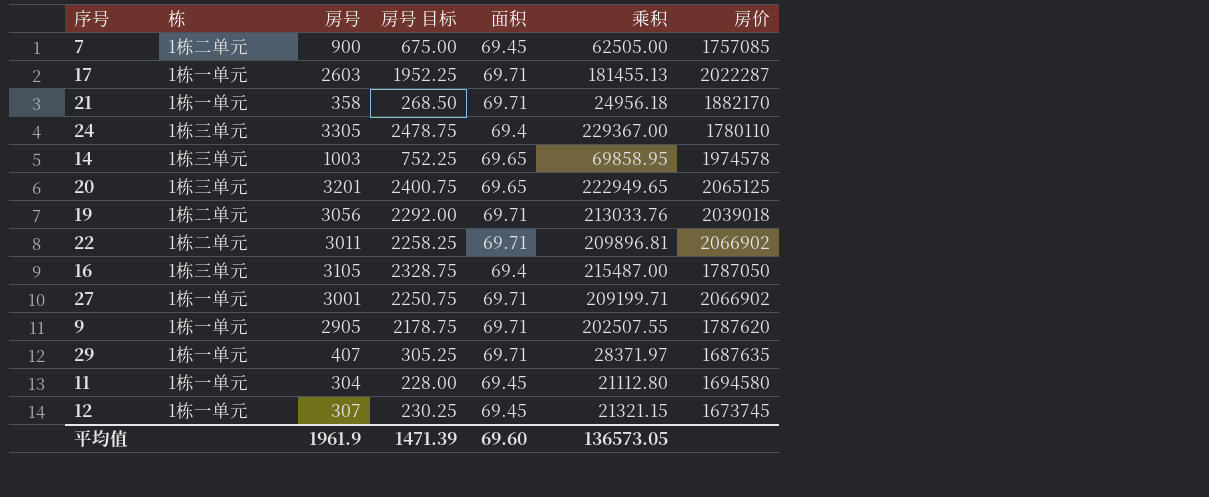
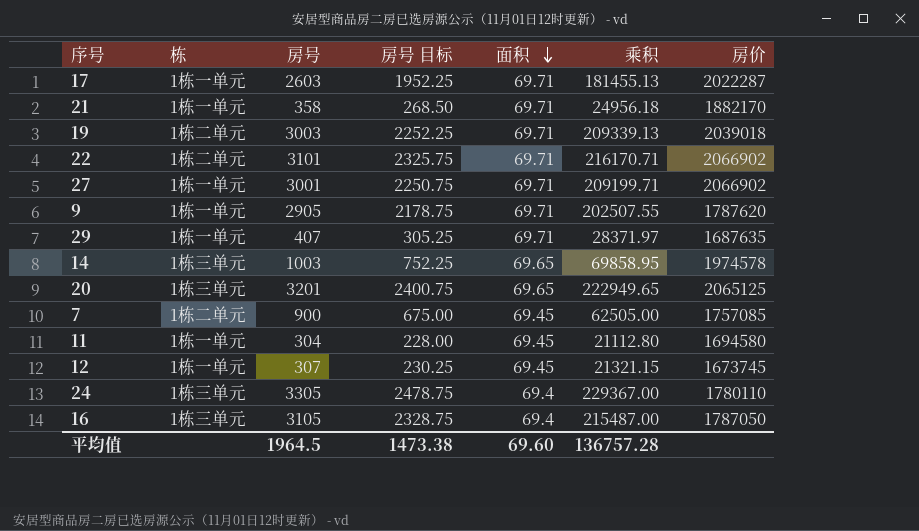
row order: none -> 面积 descending
19 | 房号: 3056 -> 3003
19 | 房号 目标: 2292.00 -> 2252.25
19 | 乘积: 213033.76 -> 209339.13
22 | 房号: 3011 -> 3101
22 | 房号 目标: 2258.25 -> 2325.75
22 | 乘积: 209896.81 -> 216170.71
平均值 | 房号: 1961.9 -> 1964.5
平均值 | 房号 目标: 1471.39 -> 1473.38
平均值 | 乘积: 136573.05 -> 136757.28

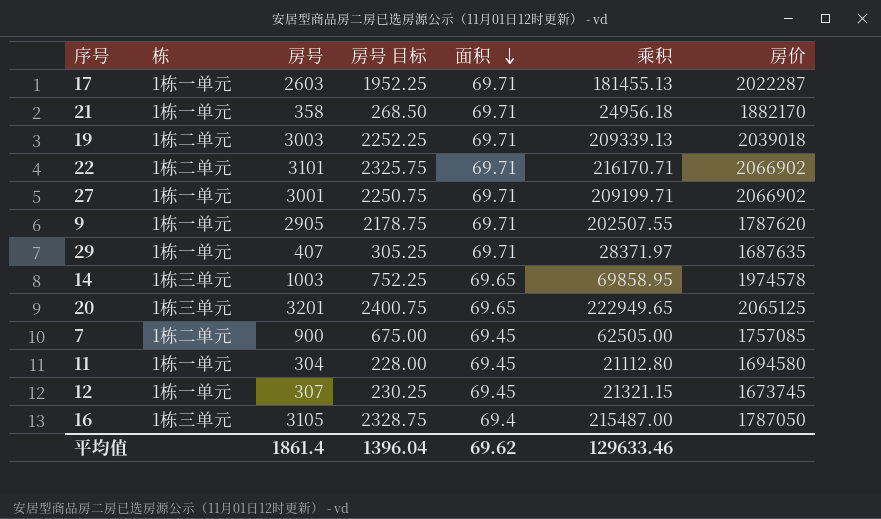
row 24: 1栋三单元 | 3305 | 2478.75 | 69.4 | 229367.00 | 1780110 -> none
平均值 | 房号: 1964.5 -> 1861.4
平均值 | 房号 目标: 1473.38 -> 1396.04
平均值 | 面积: 69.60 -> 69.62
平均值 | 乘积: 136757.28 -> 129633.46

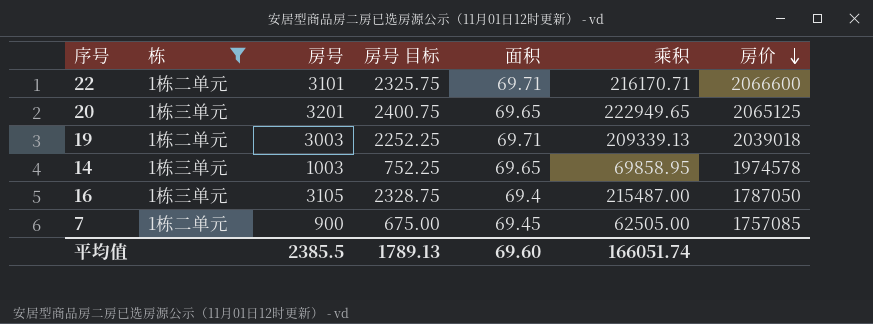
filter: none -> 栋 != 1栋一单元
row order: 面积 descending -> 房价 descending
22 | 房价: 2066902 -> 2066600
平均值 | 房号: 1861.4 -> 2385.5
平均值 | 房号 目标: 1396.04 -> 1789.13
平均值 | 面积: 69.62 -> 69.60
平均值 | 乘积: 129633.46 -> 166051.74

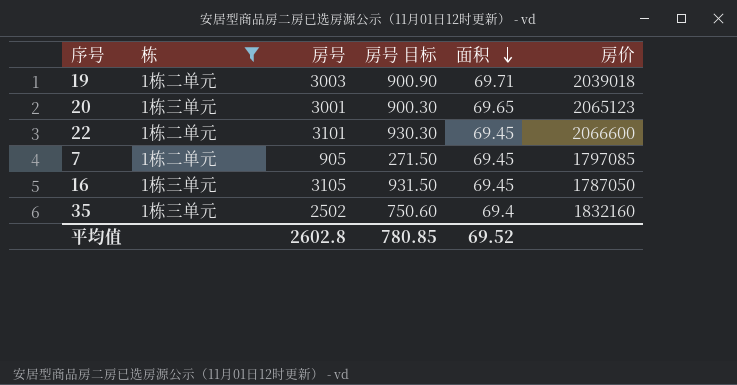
row order: 房价 descending -> 面积 descending
column 乘积 | formula: [房号] * [面积] -> none
column 房号 目标 | formula: [房号] * 0.75 -> [房号] * 0.3
row 14: 1栋三单元 | 1003 | 752.25 | 69.65 | 69858.95 | 1974578 -> none
20 | 房号: 3201 -> 3001
20 | 房价: 2065125 -> 2065123
22 | 面积: 69.71 -> 69.45
7 | 房号: 900 -> 905
7 | 房价: 1757085 -> 1797085
16 | 面积: 69.4 -> 69.45
row 35: none -> 1栋三单元 | 2502 | 750.60 | 69.4 | 1832160
平均值 | 房号: 2385.5 -> 2602.8
平均值 | 房号 目标: 1789.13 -> 780.85
平均值 | 面积: 69.60 -> 69.52

